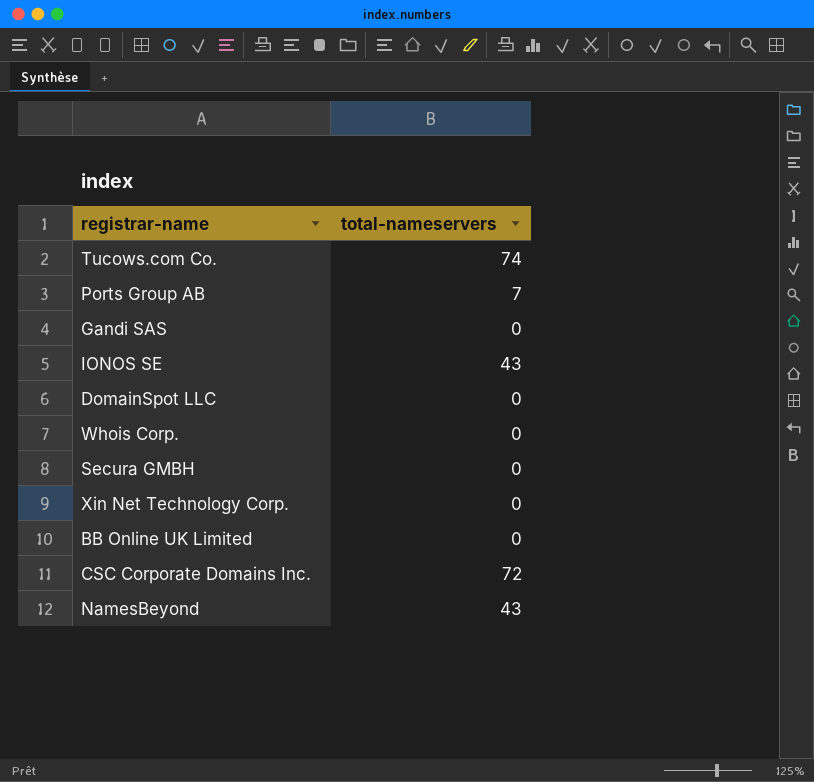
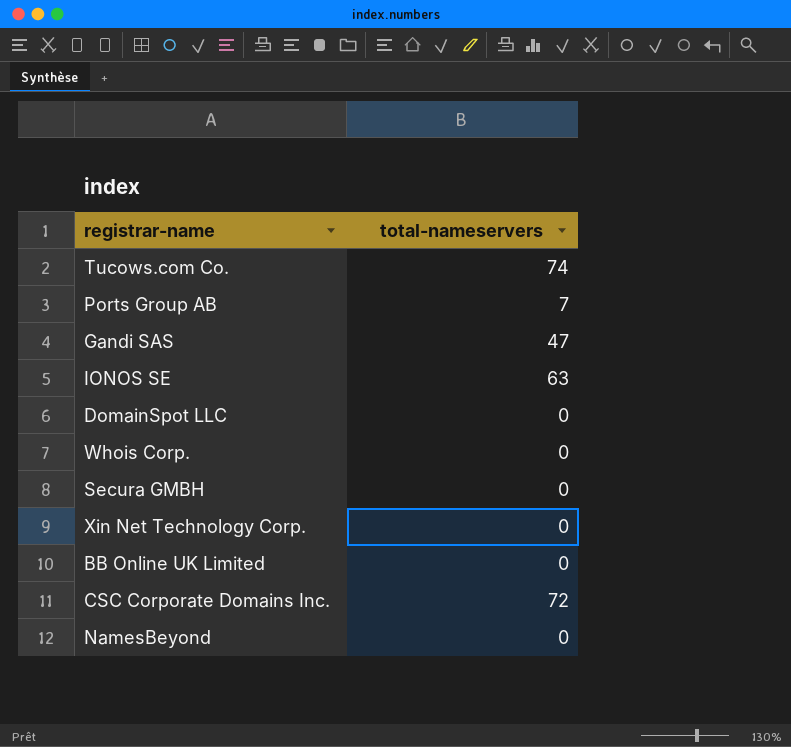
Gandi SAS | total-nameservers: 0 -> 47
IONOS SE | total-nameservers: 43 -> 63
NamesBeyond | total-nameservers: 43 -> 0

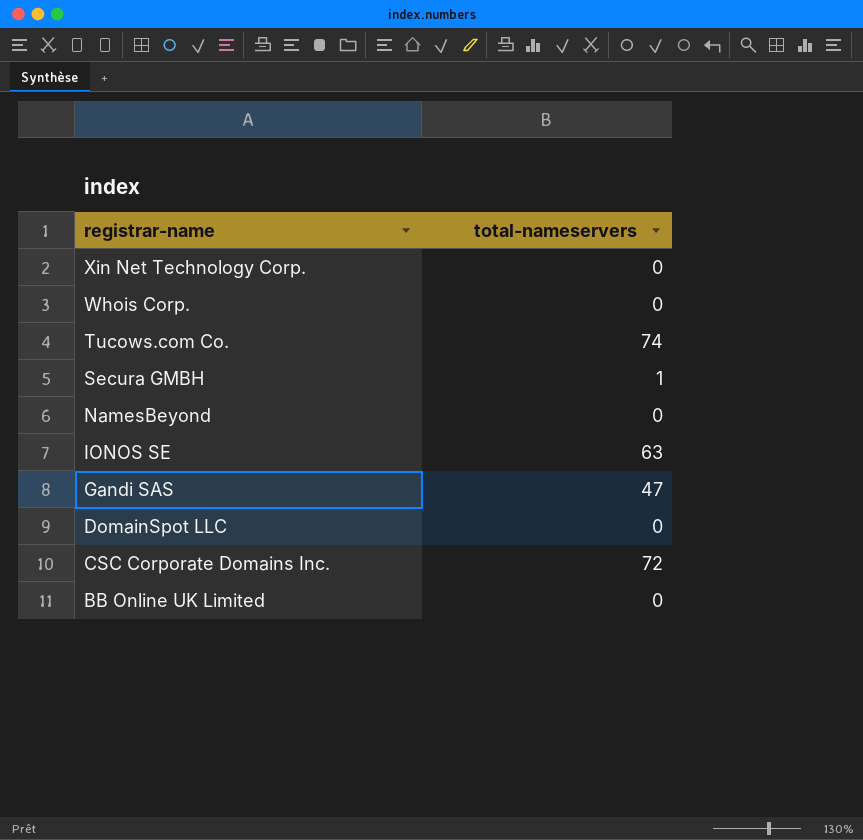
row order: none -> registrar-name descending
row Ports Group AB: 7 -> none
Secura GMBH | total-nameservers: 0 -> 1

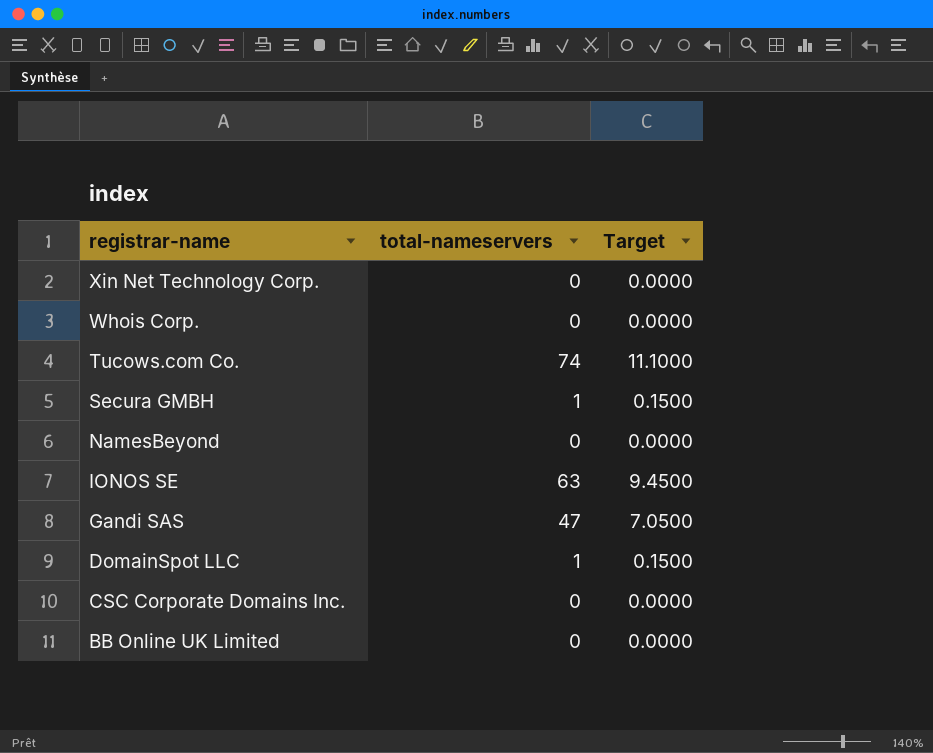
column Target | formula: none -> [total-nameservers] * 0.15
DomainSpot LLC | total-nameservers: 0 -> 1
CSC Corporate Domains Inc. | total-nameservers: 72 -> 0

